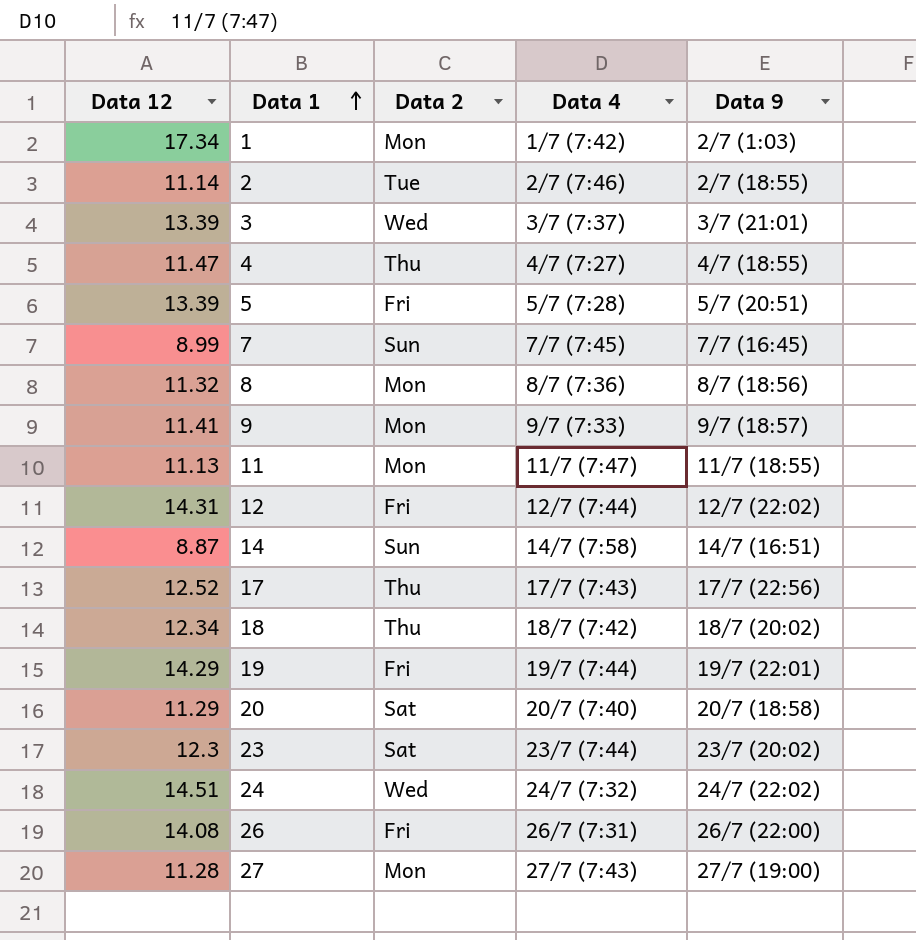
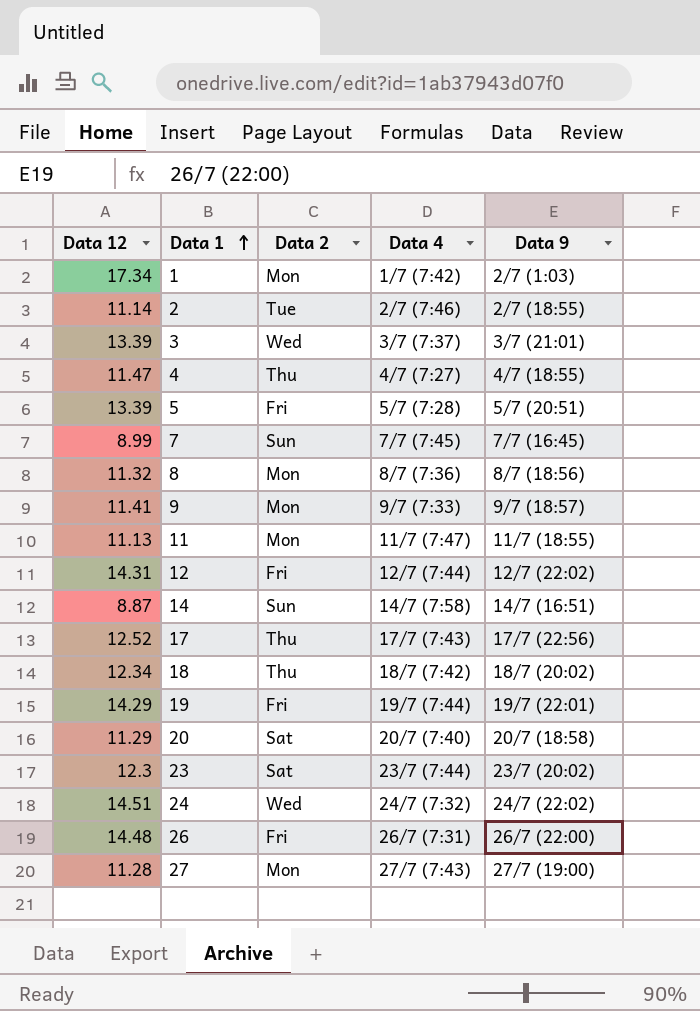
26 | Data 12: 14.08 -> 14.48

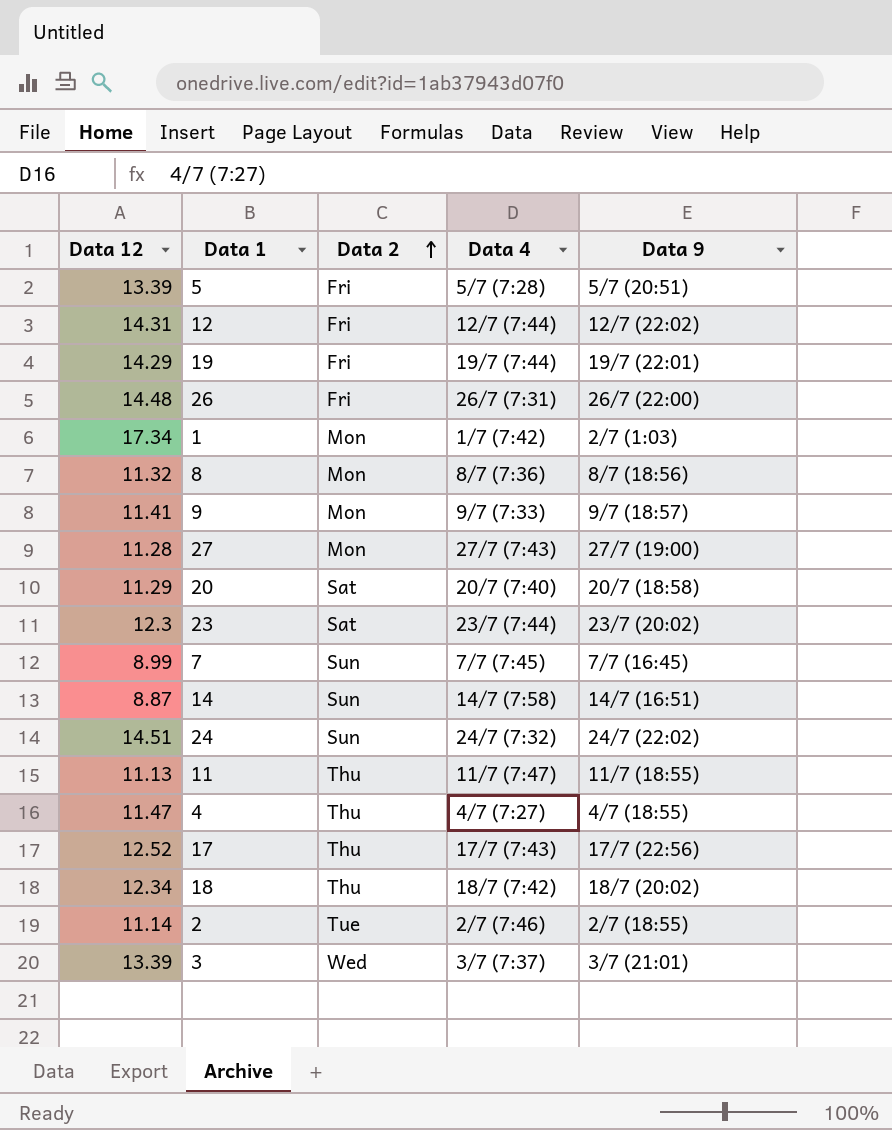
row order: Data 1 ascending -> Data 2 ascending
24 | Data 2: Wed -> Sun
11 | Data 2: Mon -> Thu

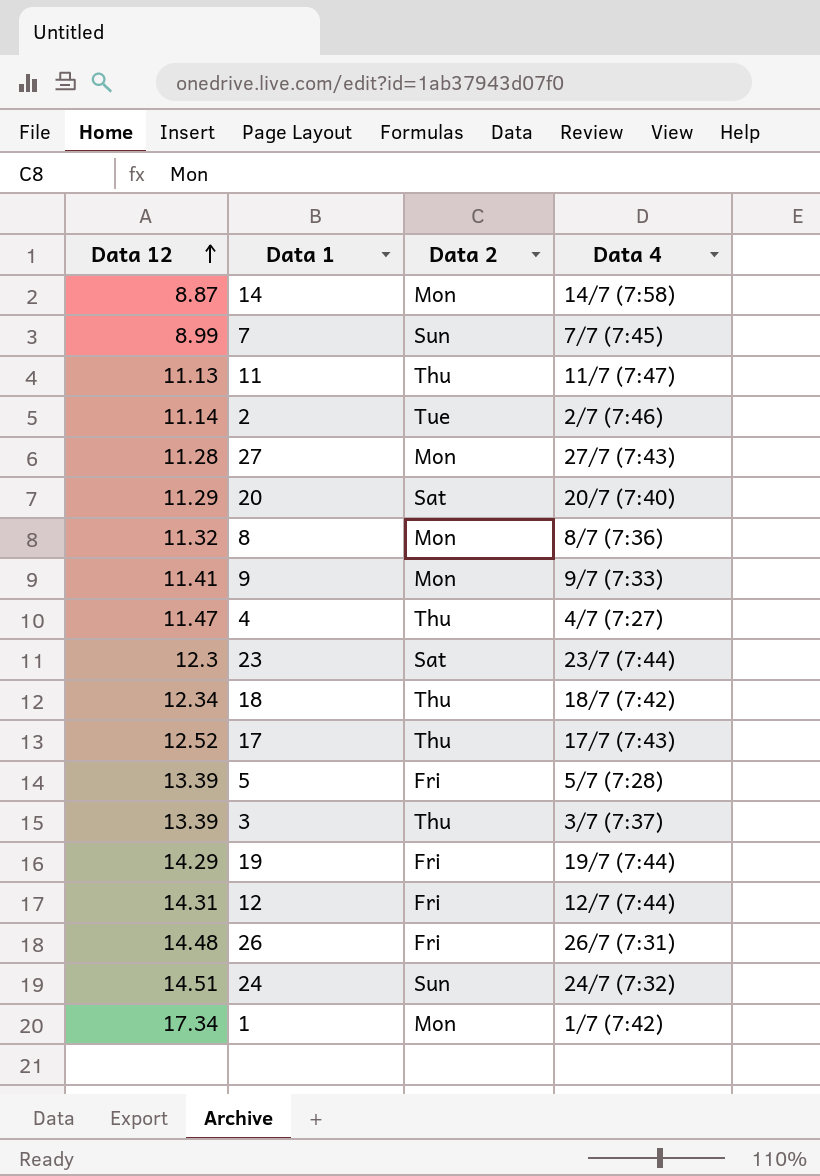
row order: Data 2 ascending -> Data 12 ascending
column Data 9 | position: 5 -> none
14 | Data 2: Sun -> Mon
3 | Data 2: Wed -> Thu

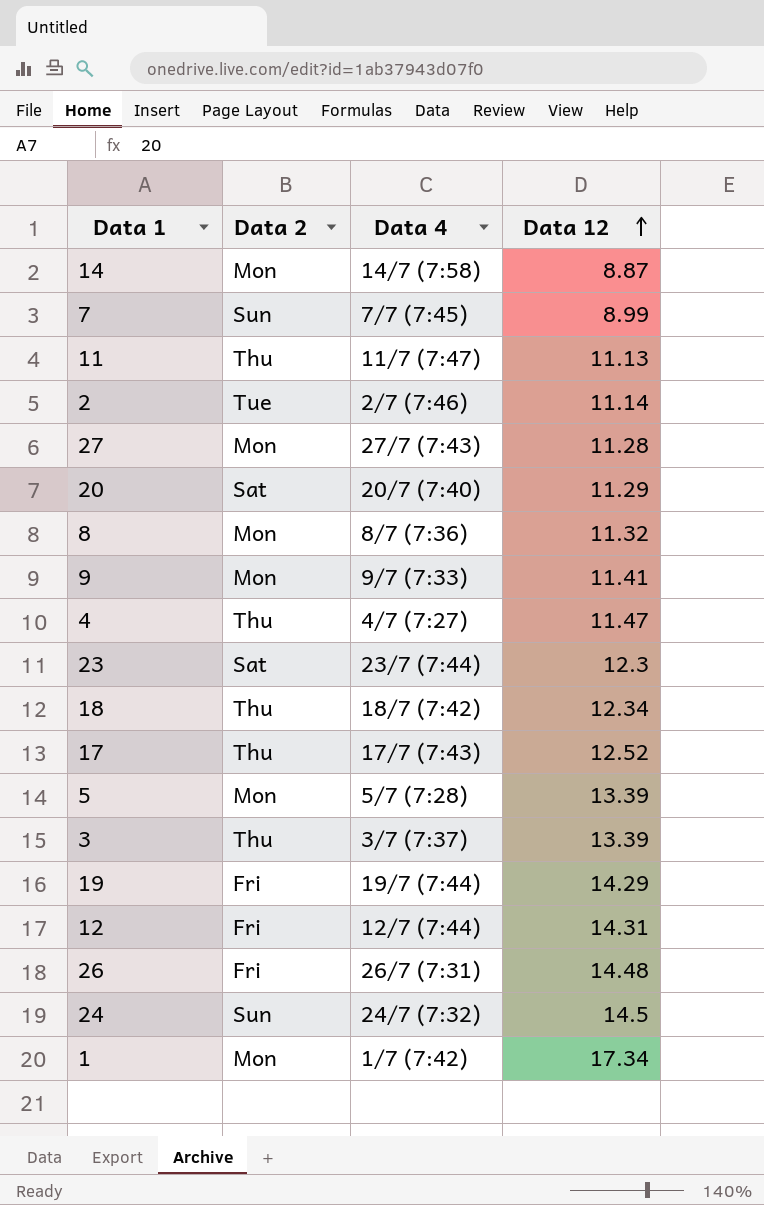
column Data 12 | position: 1 -> 4
5 | Data 2: Fri -> Mon
24 | Data 12: 14.51 -> 14.5

